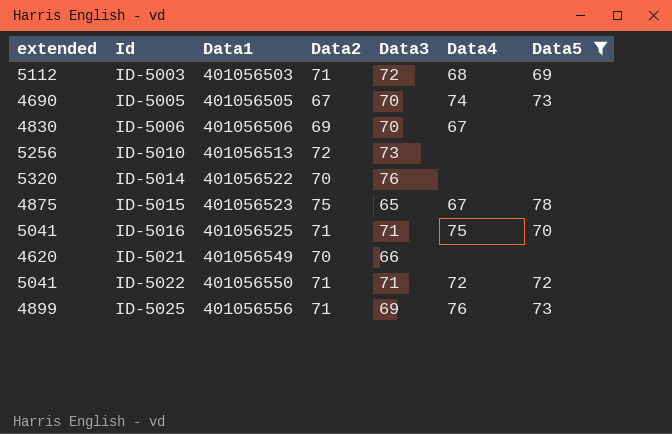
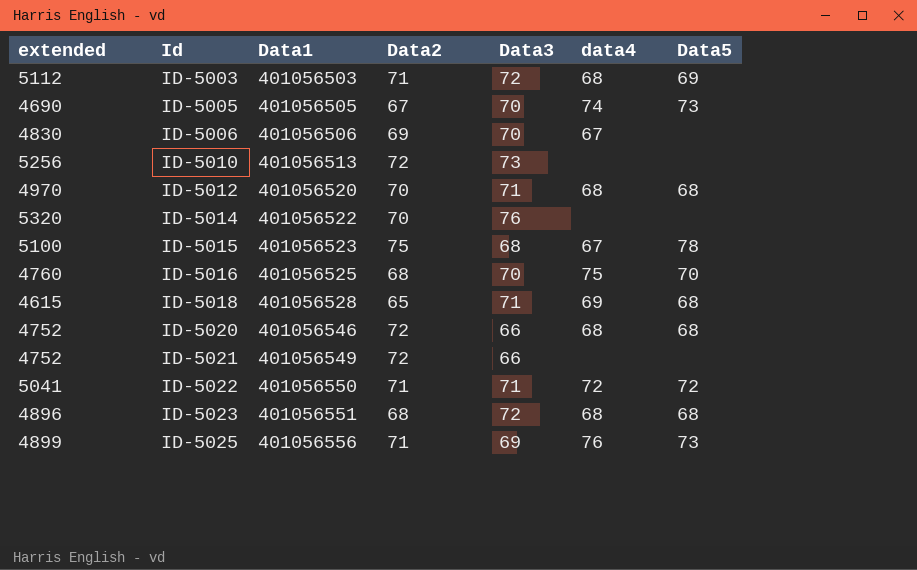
filter: Data5 != 68 -> none
column name: Data4 -> data4
ID-5015 | extended: 4875 -> 5100
ID-5015 | Data3: 65 -> 68
ID-5016 | extended: 5041 -> 4760
ID-5016 | Data2: 71 -> 68
ID-5016 | Data3: 71 -> 70
ID-5021 | extended: 4620 -> 4752
ID-5021 | Data2: 70 -> 72

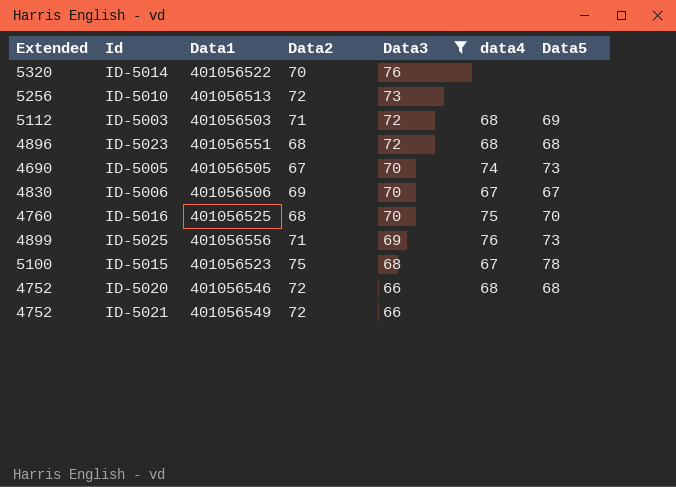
filter: none -> Data3 != 71
row order: Id ascending -> Data3 descending
column name: extended -> Extended
ID-5006 | Data5: none -> 67

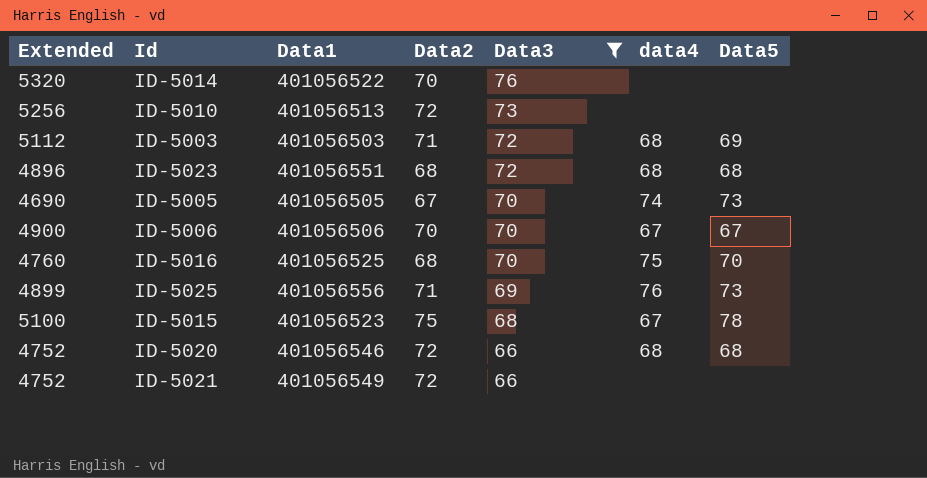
ID-5006 | Extended: 4830 -> 4900
ID-5006 | Data2: 69 -> 70

